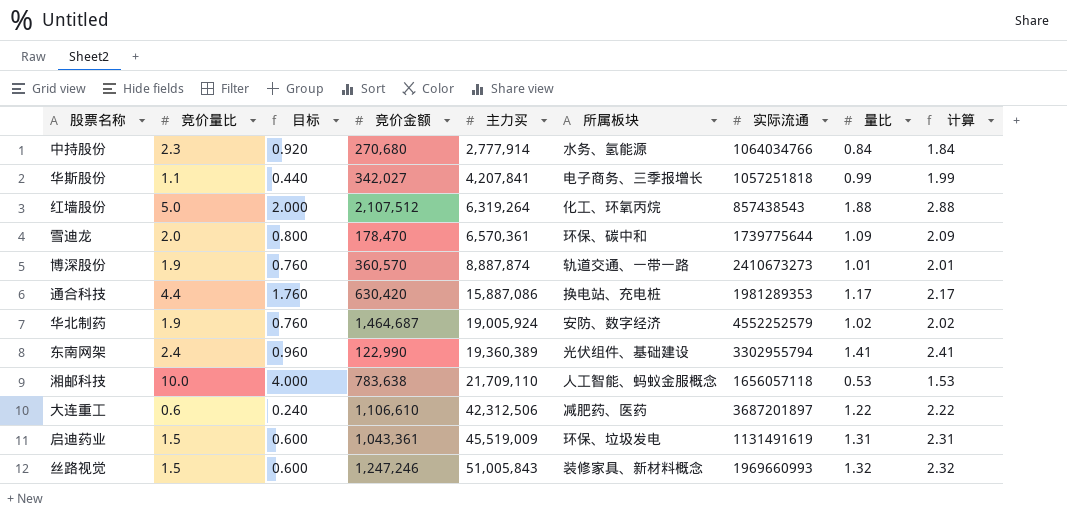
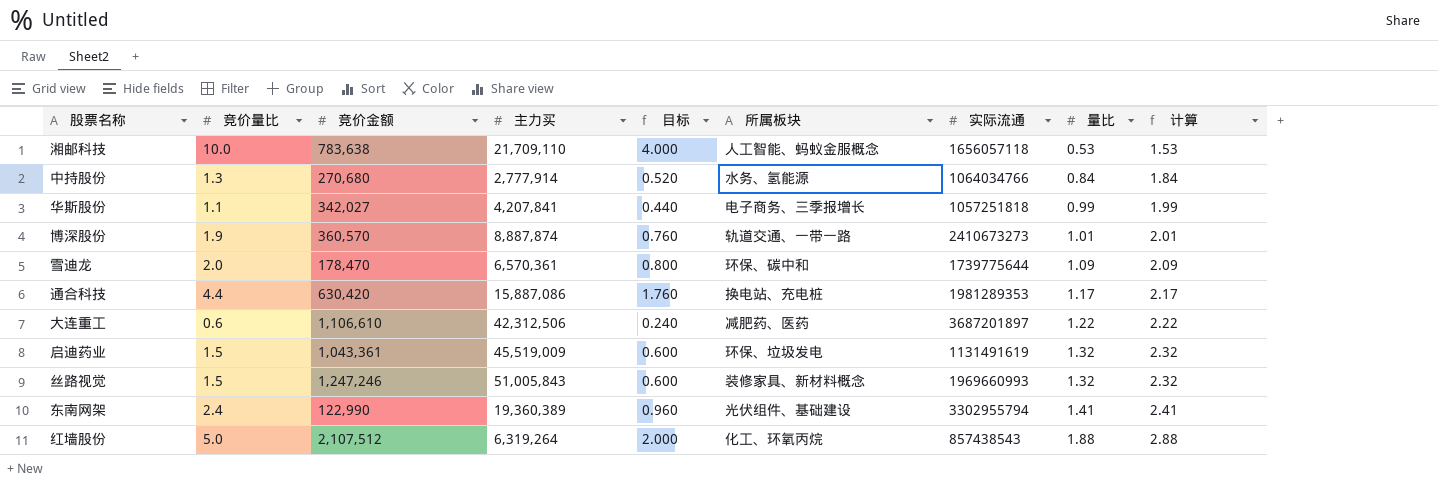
row order: 主力买 ascending -> 量比 ascending
column 目标 | position: 3 -> 5
row 华北制药: 1.9 | 0.760 | 1,464,687 | 19,005,924 | 安防、数字经济 | 4552252579 | 1.02 | 2.02 -> none
中持股份 | 竞价量比: 2.3 -> 1.3
中持股份 | 目标: 0.920 -> 0.520
启迪药业 | 量比: 1.31 -> 1.32
启迪药业 | 计算: 2.31 -> 2.32

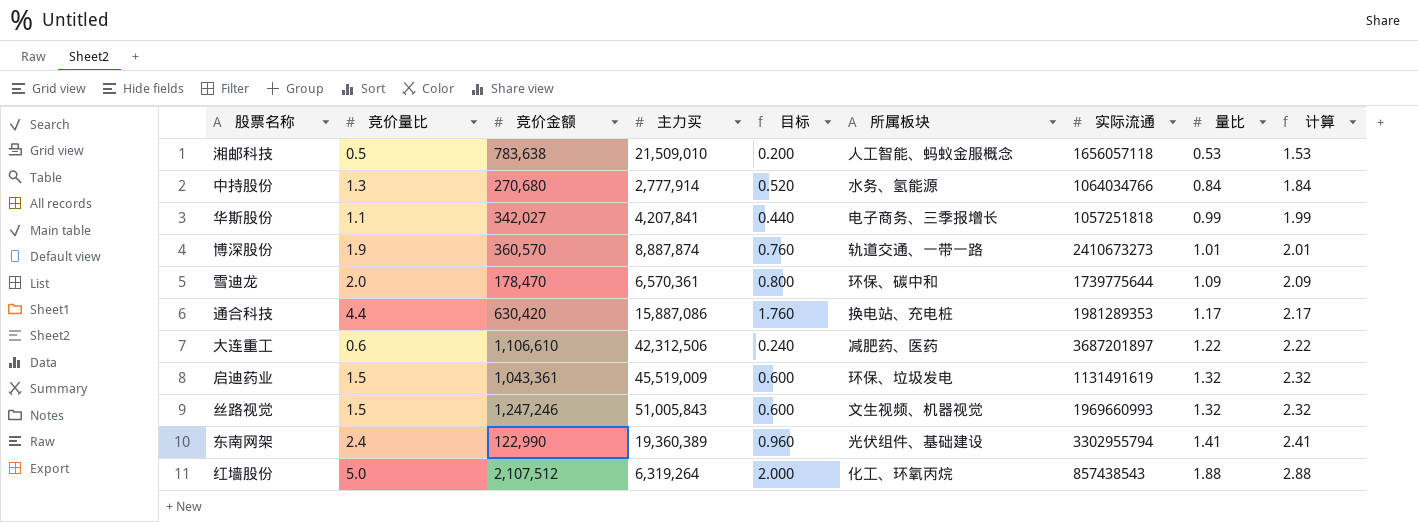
湘邮科技 | 竞价量比: 10.0 -> 0.5
湘邮科技 | 主力买: 21,709,110 -> 21,509,010
湘邮科技 | 目标: 4.000 -> 0.200
丝路视觉 | 所属板块: 装修家具、新材料概念 -> 文生视频、机器视觉

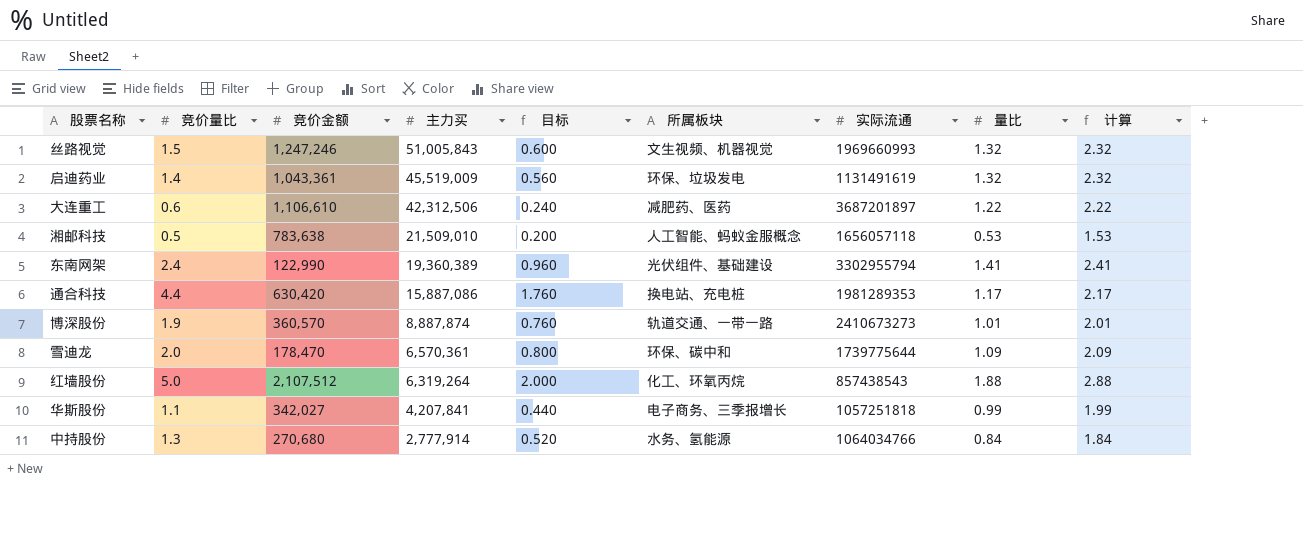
row order: 量比 ascending -> 主力买 descending
启迪药业 | 竞价量比: 1.5 -> 1.4
启迪药业 | 目标: 0.600 -> 0.560

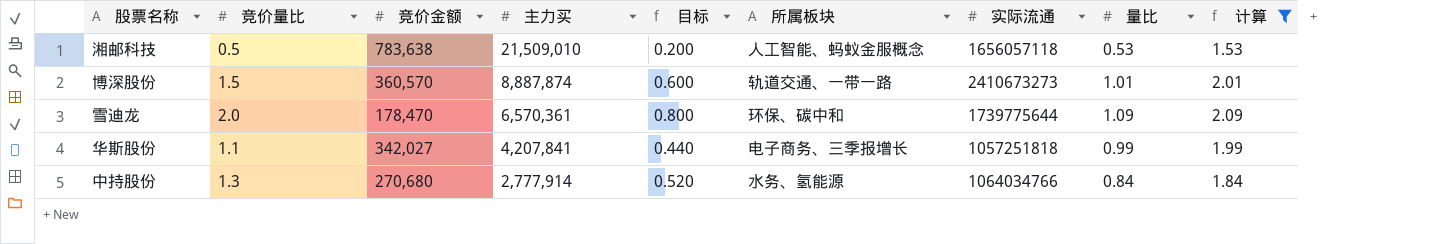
filter: none -> 计算 <= 2.09
博深股份 | 竞价量比: 1.9 -> 1.5
博深股份 | 目标: 0.760 -> 0.600

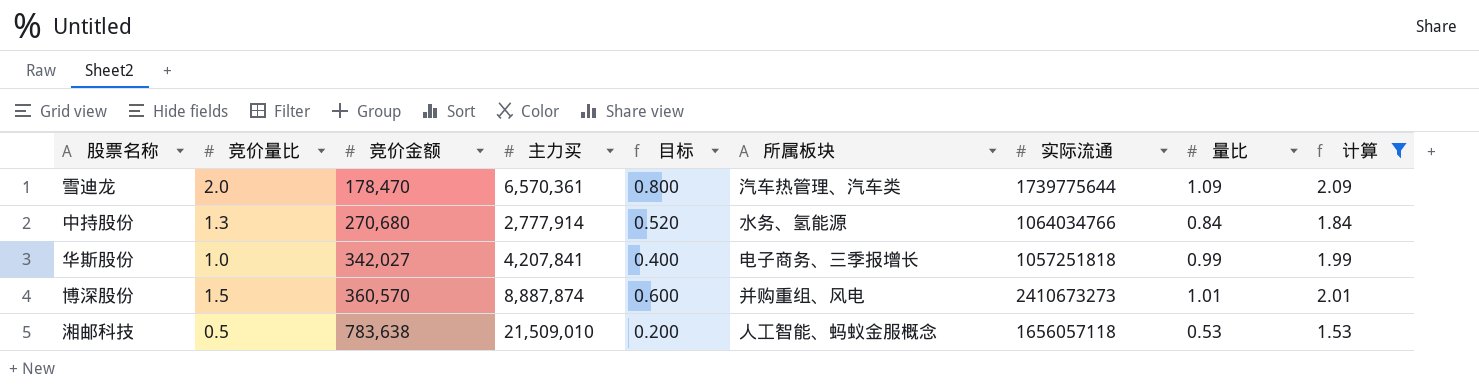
row order: 主力买 descending -> 竞价金额 ascending
雪迪龙 | 所属板块: 环保、碳中和 -> 汽车热管理、汽车类
华斯股份 | 竞价量比: 1.1 -> 1.0
华斯股份 | 目标: 0.440 -> 0.400
博深股份 | 所属板块: 轨道交通、一带一路 -> 并购重组、风电

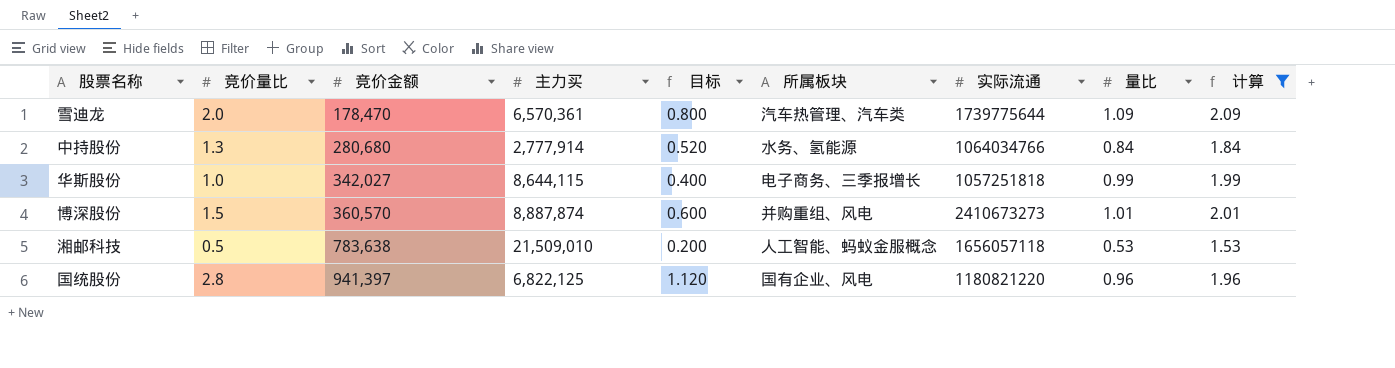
中持股份 | 竞价金额: 270,680 -> 280,680
华斯股份 | 主力买: 4,207,841 -> 8,644,115
row 国统股份: none -> 2.8 | 941,397 | 6,822,125 | 1.120 | 国有企业、风电 | 1180821220 | 0.96 | 1.96

